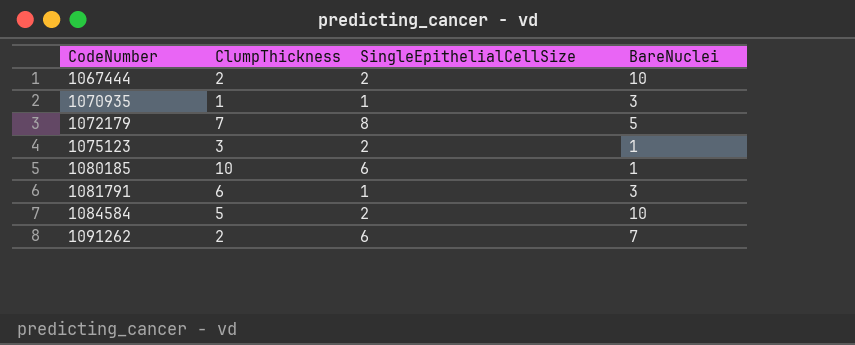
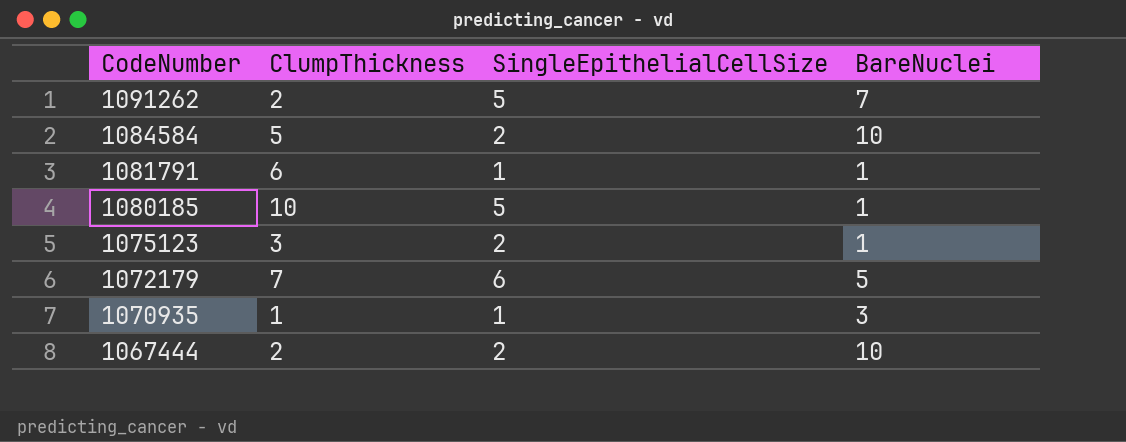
row order: CodeNumber ascending -> CodeNumber descending
1091262 | SingleEpithelialCellSize: 6 -> 5
1081791 | BareNuclei: 3 -> 1
1080185 | SingleEpithelialCellSize: 6 -> 5
1072179 | SingleEpithelialCellSize: 8 -> 6

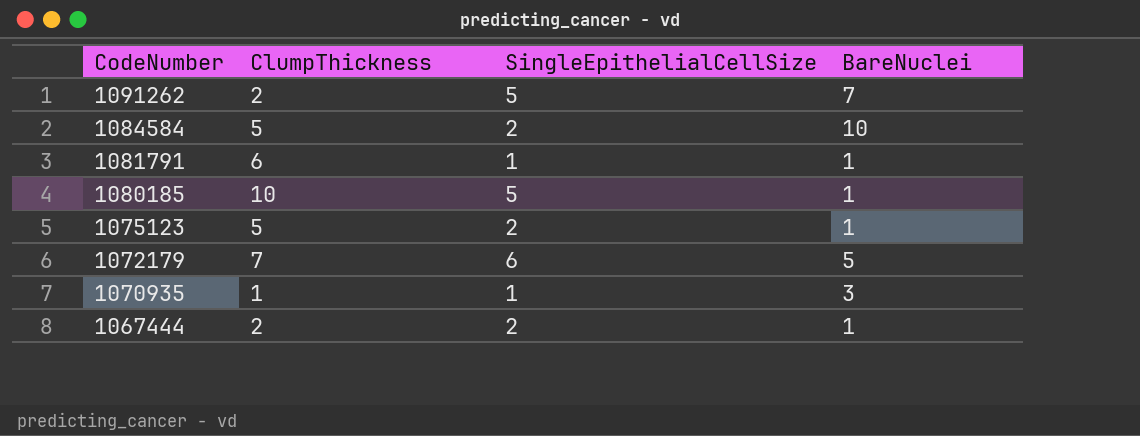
1075123 | ClumpThickness: 3 -> 5
1067444 | BareNuclei: 10 -> 1

